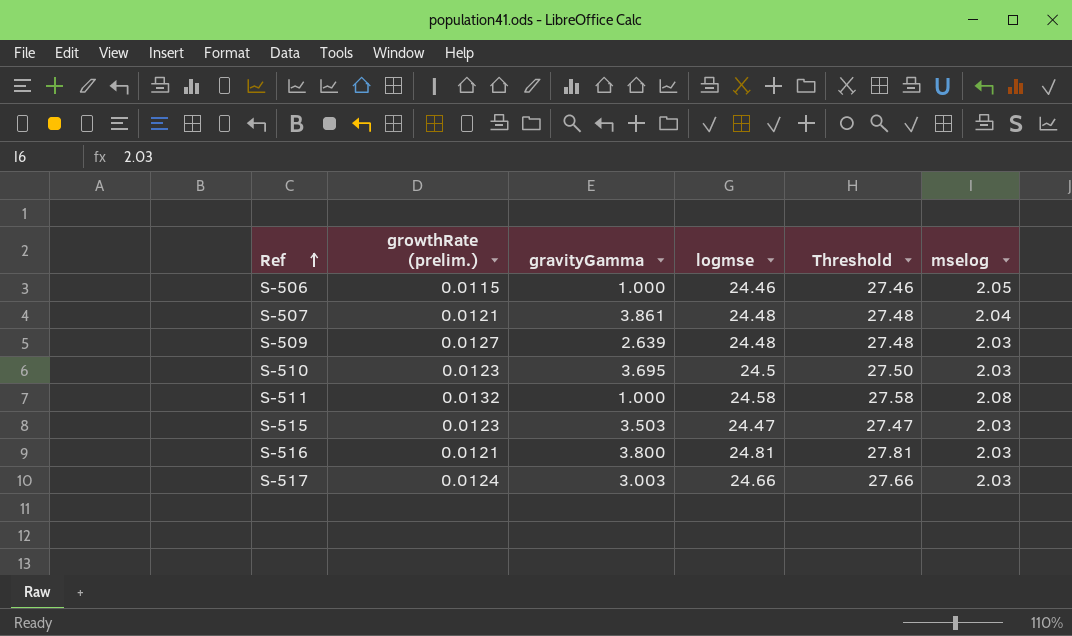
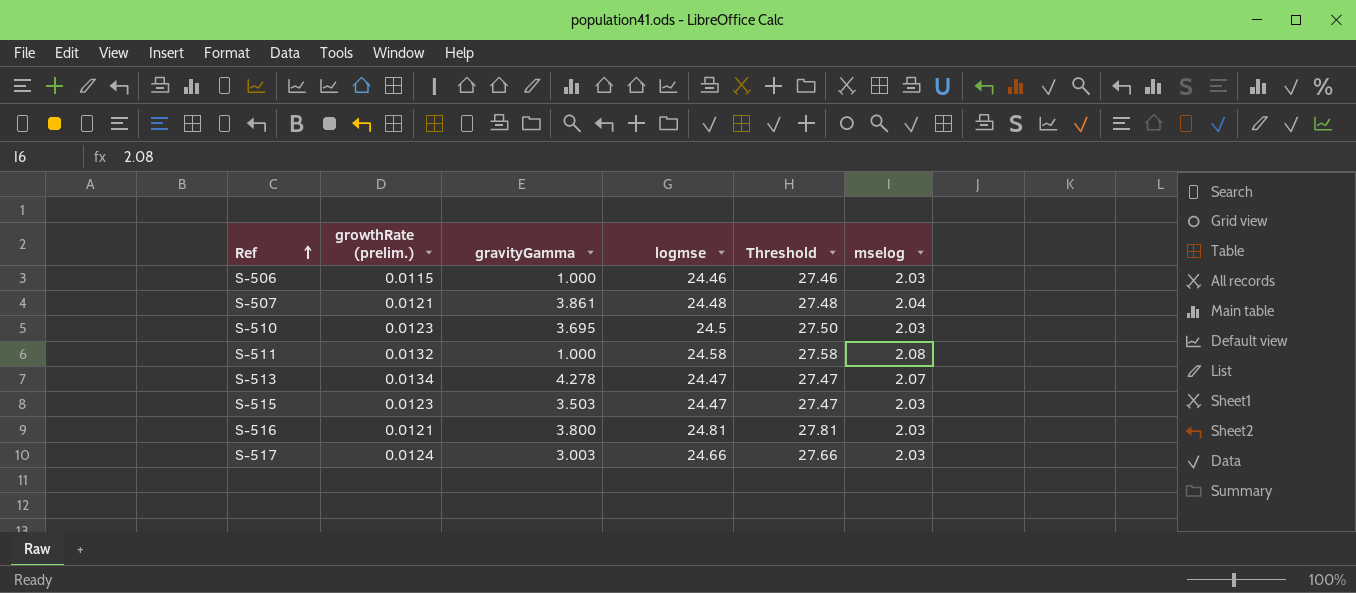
row S-509: 0.0127 | 2.639 | 24.48 | 27.48 | 2.03 -> none
S-506 | mselog: 2.05 -> 2.03
row S-513: none -> 0.0134 | 4.278 | 24.47 | 27.47 | 2.07

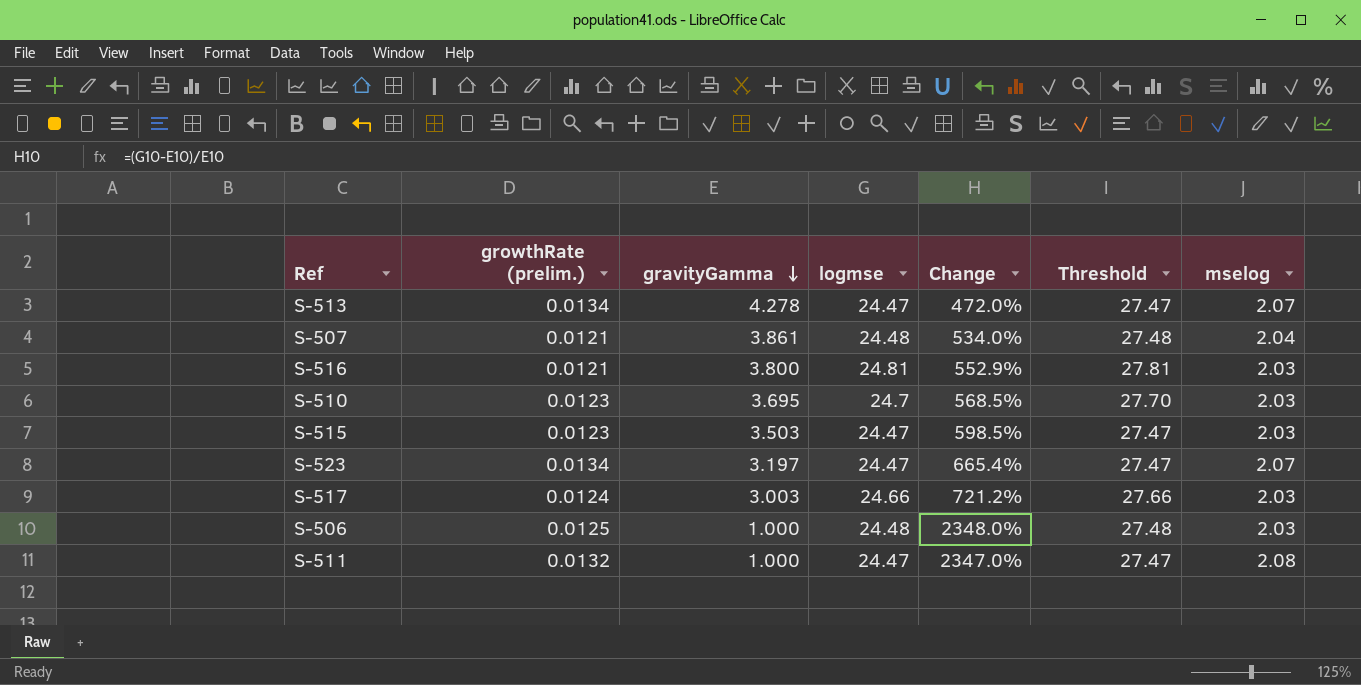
row order: Ref ascending -> gravityGamma descending
column Change | formula: none -> ([logmse] - [gravityGamma]) / [gravityGamma]
S-510 | logmse: 24.5 -> 24.7
S-510 | Threshold: 27.50 -> 27.70
row S-523: none -> 0.0134 | 3.197 | 24.47 | 665.4% | 27.47 | 2.07
S-506 | growthRate (prelim.): 0.0115 -> 0.0125
S-506 | logmse: 24.46 -> 24.48
S-506 | Threshold: 27.46 -> 27.48
S-511 | logmse: 24.58 -> 24.47
S-511 | Threshold: 27.58 -> 27.47

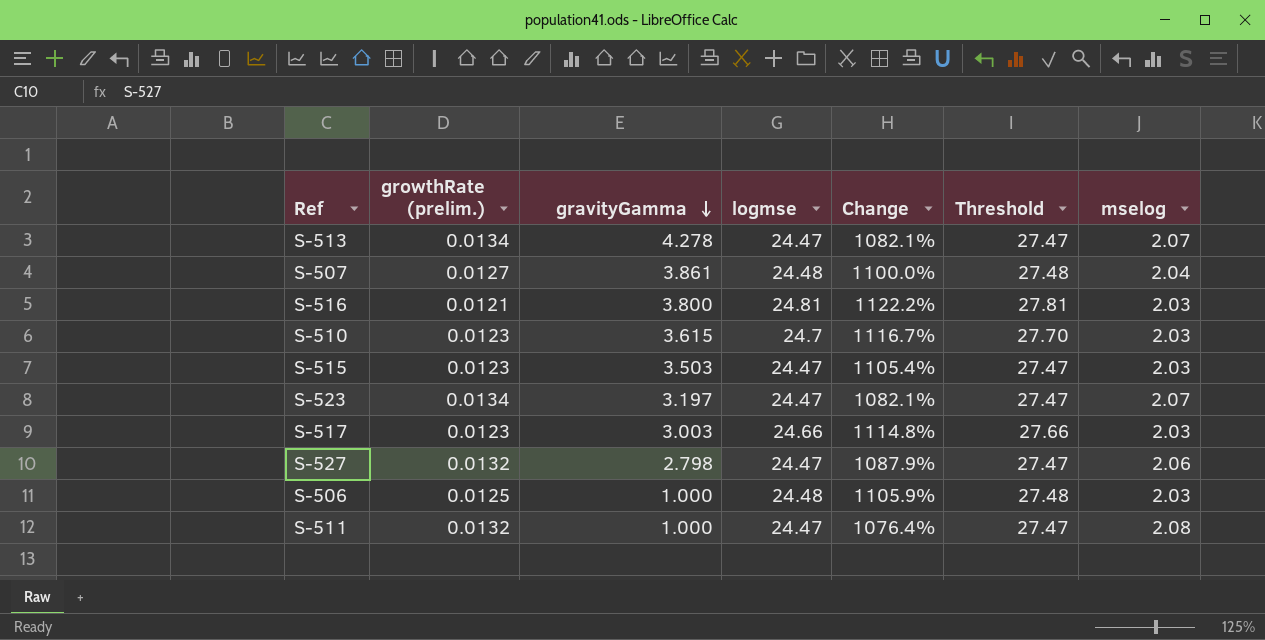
column Change | formula: ([logmse] - [gravityGamma]) / [gravityGamma] -> ([logmse] - [mselog]) / [mselog]
S-507 | growthRate (prelim.): 0.0121 -> 0.0127
S-510 | gravityGamma: 3.695 -> 3.615
S-517 | growthRate (prelim.): 0.0124 -> 0.0123
row S-527: none -> 0.0132 | 2.798 | 24.47 | 1087.9% | 27.47 | 2.06

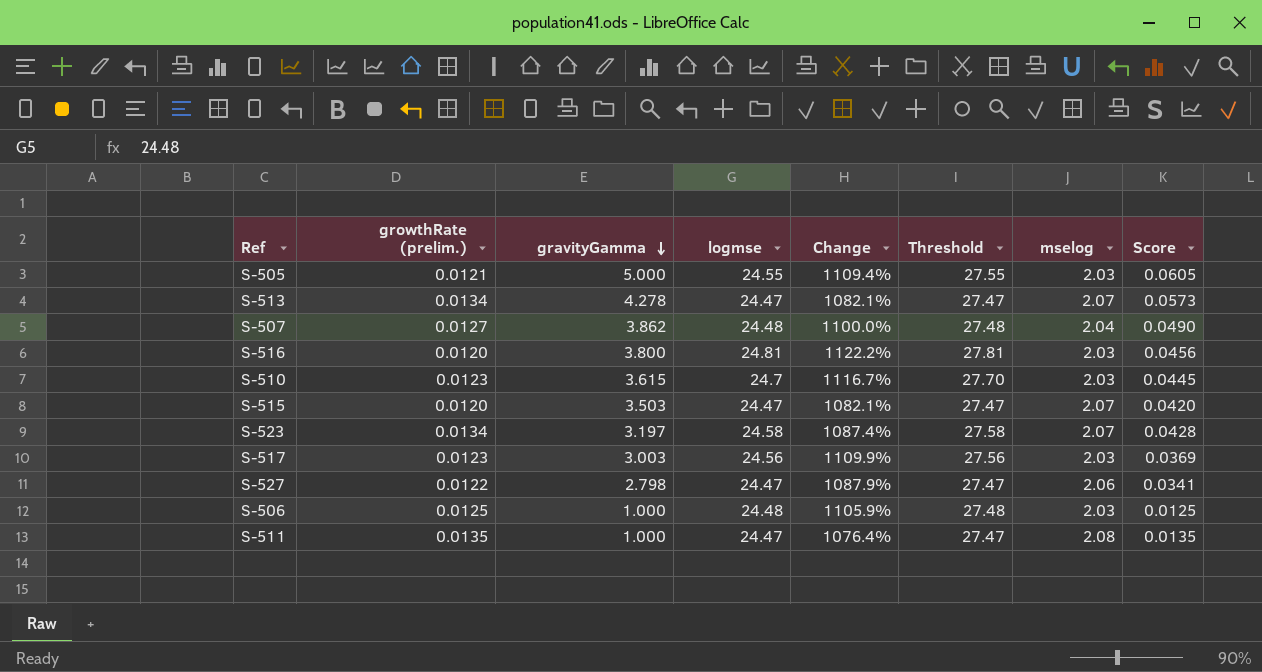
column Score | formula: none -> [growthRate (prelim.)] * [gravityGamma]
row S-505: none -> 0.0121 | 5.000 | 24.55 | 1109.4% | 27.55 | 2.03 | 0.0605
S-507 | gravityGamma: 3.861 -> 3.862
S-516 | growthRate (prelim.): 0.0121 -> 0.0120
S-515 | growthRate (prelim.): 0.0123 -> 0.0120
S-515 | Change: 1105.4% -> 1082.1%
S-515 | mselog: 2.03 -> 2.07
S-523 | logmse: 24.47 -> 24.58
S-523 | Change: 1082.1% -> 1087.4%
S-523 | Threshold: 27.47 -> 27.58
S-517 | logmse: 24.66 -> 24.56
S-517 | Change: 1114.8% -> 1109.9%
S-517 | Threshold: 27.66 -> 27.56
S-527 | growthRate (prelim.): 0.0132 -> 0.0122
S-511 | growthRate (prelim.): 0.0132 -> 0.0135

